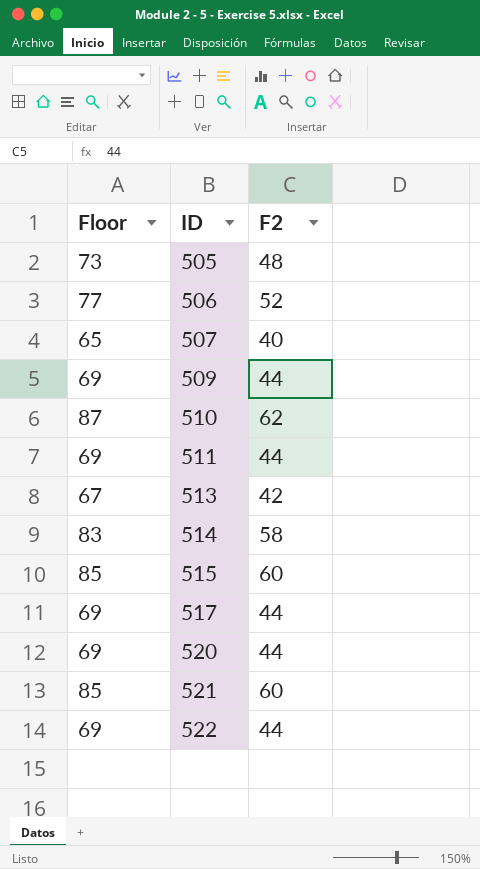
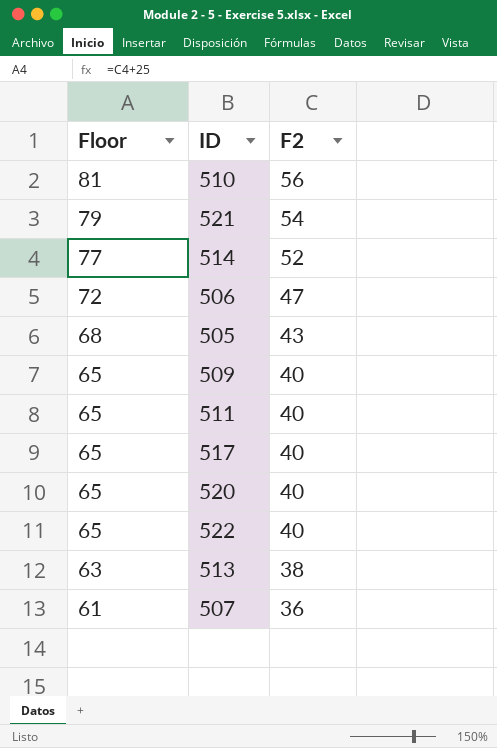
row order: ID ascending -> Floor descending
row 515: 85 | 60 -> none
510 | Floor: 87 -> 81
510 | F2: 62 -> 56
521 | Floor: 85 -> 79
521 | F2: 60 -> 54
514 | Floor: 83 -> 77
514 | F2: 58 -> 52
506 | Floor: 77 -> 72
506 | F2: 52 -> 47
505 | Floor: 73 -> 68
505 | F2: 48 -> 43
509 | Floor: 69 -> 65
509 | F2: 44 -> 40
511 | Floor: 69 -> 65
511 | F2: 44 -> 40
517 | Floor: 69 -> 65
517 | F2: 44 -> 40
520 | Floor: 69 -> 65
520 | F2: 44 -> 40
522 | Floor: 69 -> 65
522 | F2: 44 -> 40
513 | Floor: 67 -> 63
513 | F2: 42 -> 38
507 | Floor: 65 -> 61
507 | F2: 40 -> 36

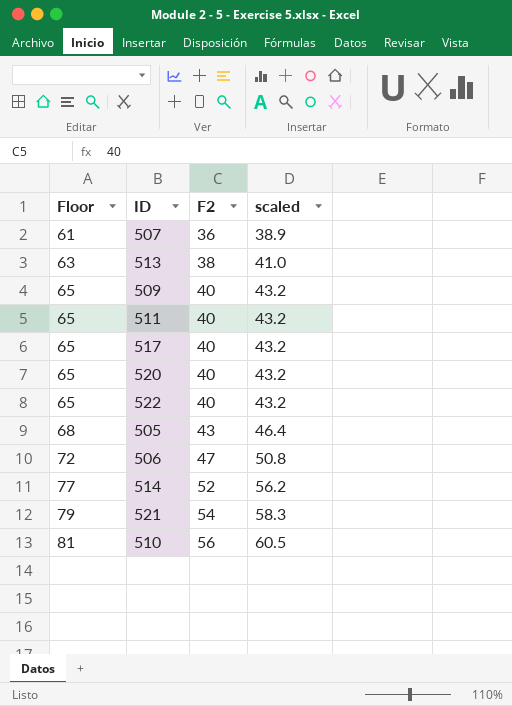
row order: Floor descending -> Floor ascending
column scaled | formula: none -> [F2] * 1.08

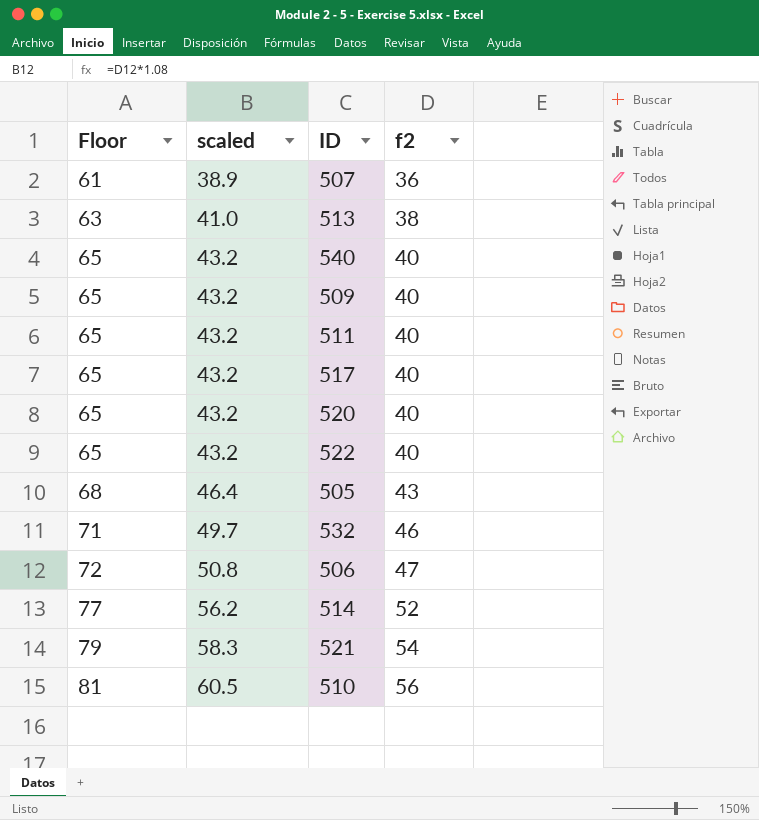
column scaled | position: 4 -> 2
column name: F2 -> f2
row 540: none -> 65 | 43.2 | 40
row 532: none -> 71 | 49.7 | 46

